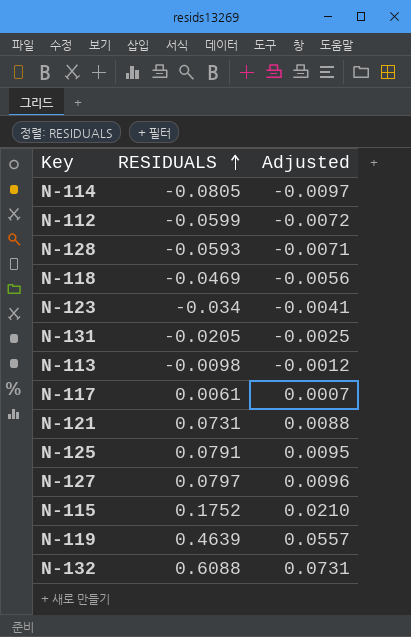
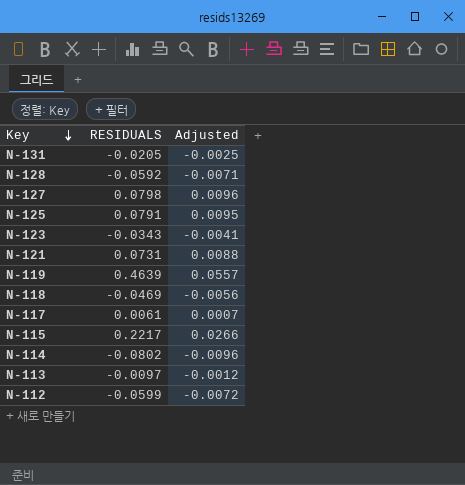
row order: RESIDUALS ascending -> Key descending
row N-132: 0.6088 | 0.0731 -> none
N-128 | RESIDUALS: -0.0593 -> -0.0592
N-127 | RESIDUALS: 0.0797 -> 0.0798
N-123 | RESIDUALS: -0.034 -> -0.0343
N-115 | RESIDUALS: 0.1752 -> 0.2217
N-115 | Adjusted: 0.0210 -> 0.0266
N-114 | RESIDUALS: -0.0805 -> -0.0802
N-114 | Adjusted: -0.0097 -> -0.0096
N-113 | RESIDUALS: -0.0098 -> -0.0097

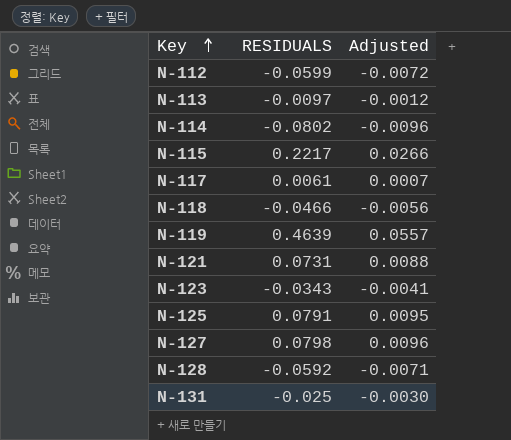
row order: Key descending -> Key ascending
N-118 | RESIDUALS: -0.0469 -> -0.0466
N-131 | RESIDUALS: -0.0205 -> -0.025
N-131 | Adjusted: -0.0025 -> -0.0030

